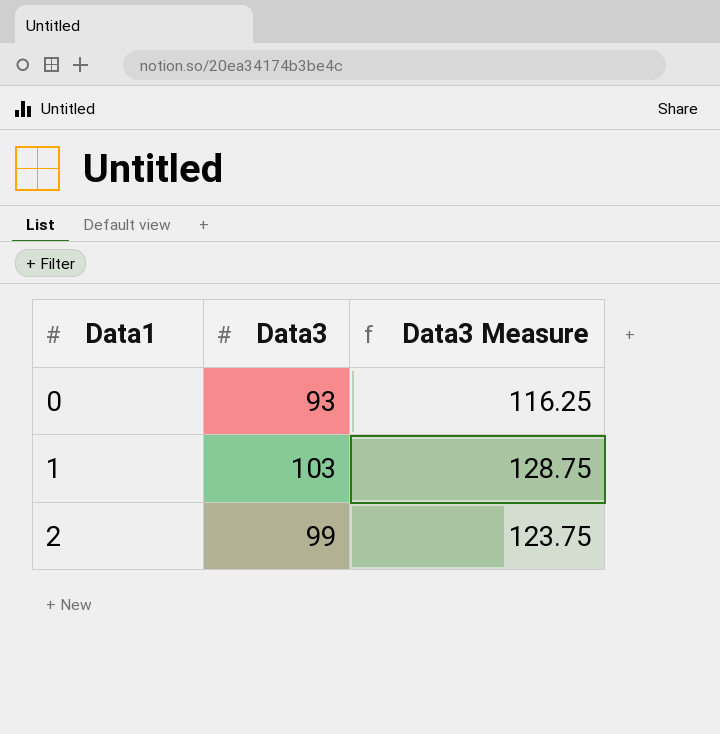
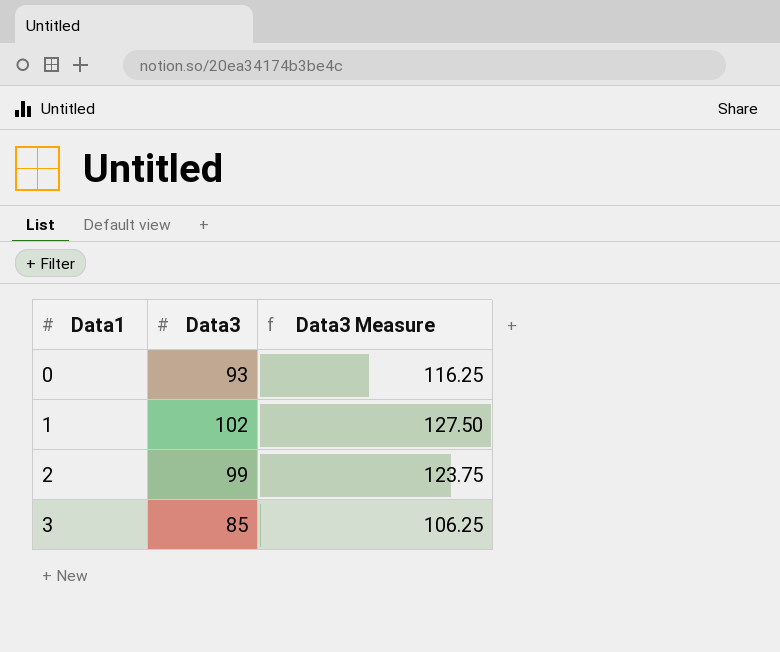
1 | Data3: 103 -> 102
1 | Data3 Measure: 128.75 -> 127.50
row 3: none -> 85 | 106.25

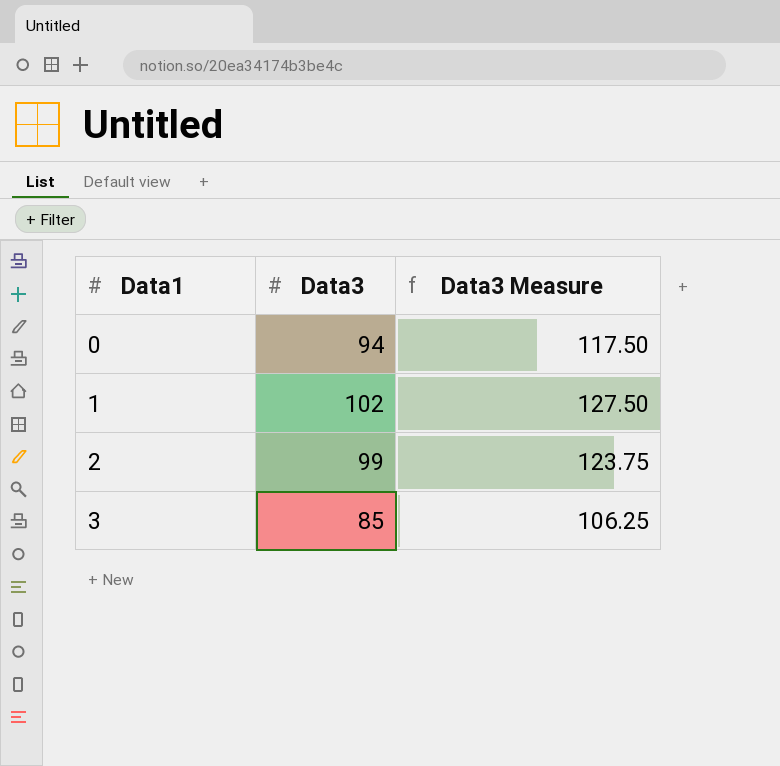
0 | Data3: 93 -> 94
0 | Data3 Measure: 116.25 -> 117.50

